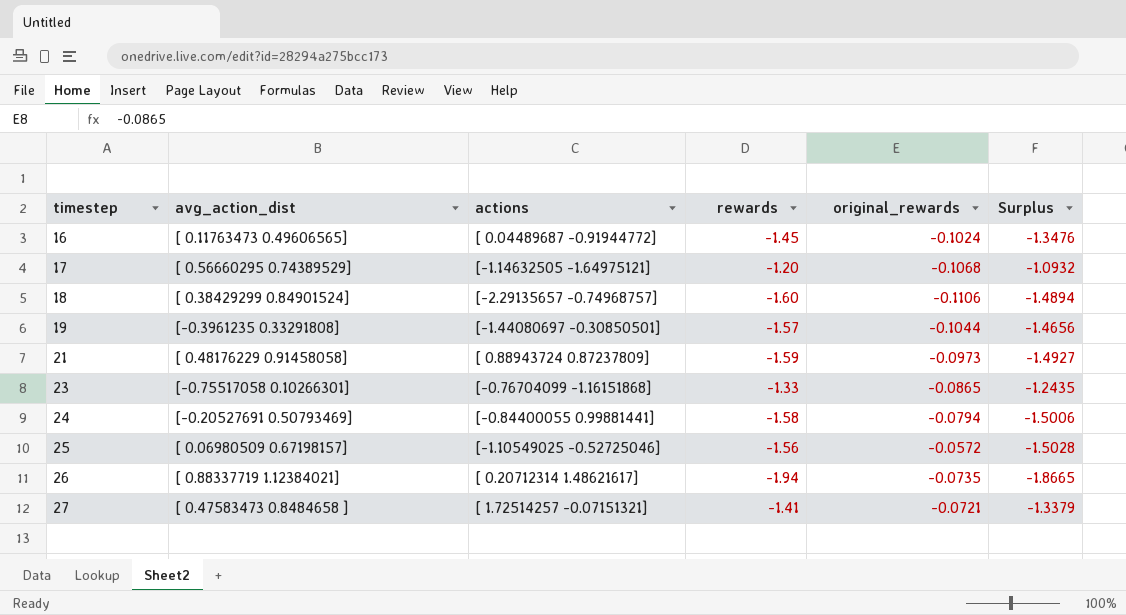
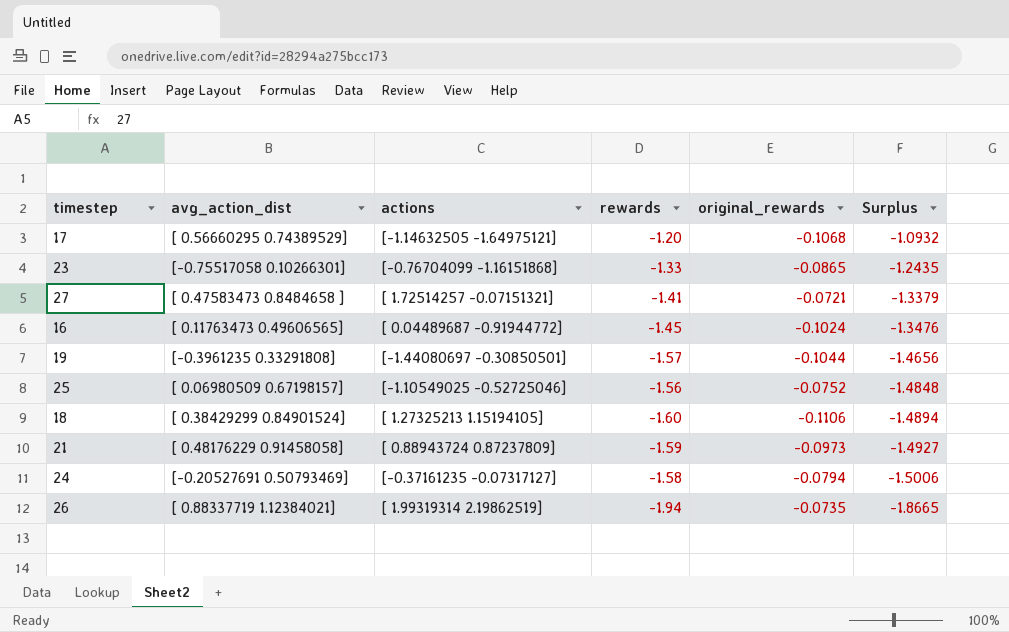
row order: timestep ascending -> Surplus descending
25 | original_rewards: -0.0572 -> -0.0752
25 | Surplus: -1.5028 -> -1.4848
18 | actions: [-2.29135657 -0.74968757] -> [ 1.27325213 1.15194105]
24 | actions: [-0.84400055 0.99881441] -> [-0.37161235 -0.07317127]
26 | actions: [ 0.20712314 1.48621617] -> [ 1.99319314 2.19862519]

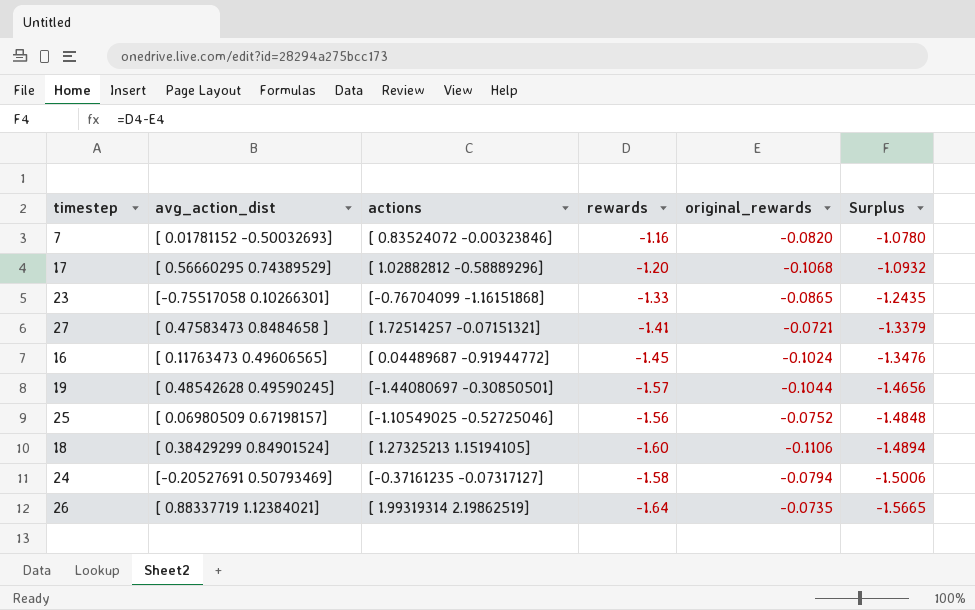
row 21: [ 0.48176229 0.91458058] | [ 0.88943724 0.87237809] | -1.59 | -0.0973 | -1.4927 -> none
row 7: none -> [ 0.01781152 -0.50032693] | [ 0.83524072 -0.00323846] | -1.16 | -0.0820 | -1.0780
17 | actions: [-1.14632505 -1.64975121] -> [ 1.02882812 -0.58889296]
19 | avg_action_dist: [-0.3961235 0.33291808] -> [ 0.48542628 0.49590245]
26 | rewards: -1.94 -> -1.64
26 | Surplus: -1.8665 -> -1.5665

